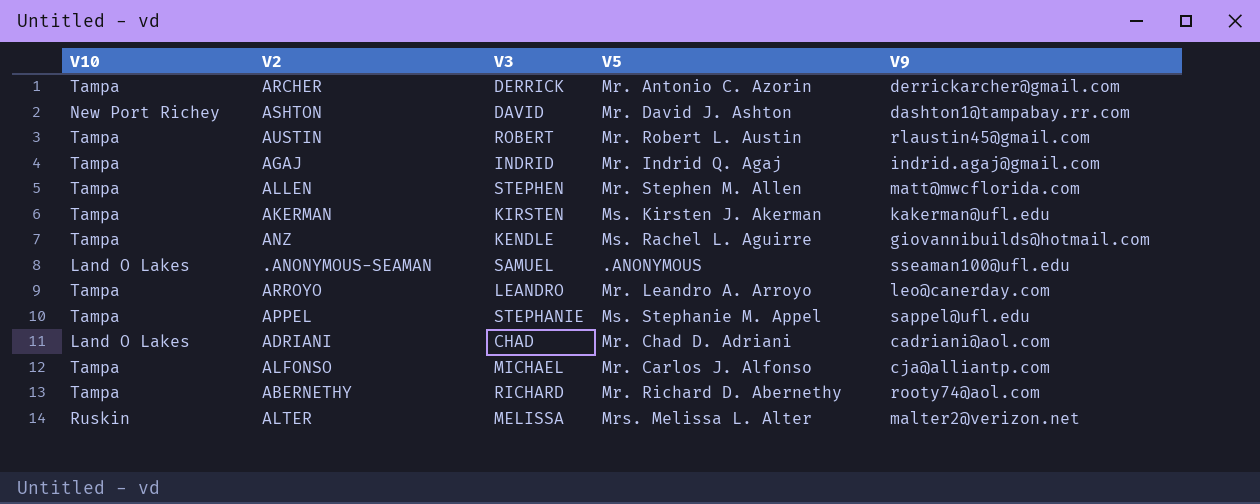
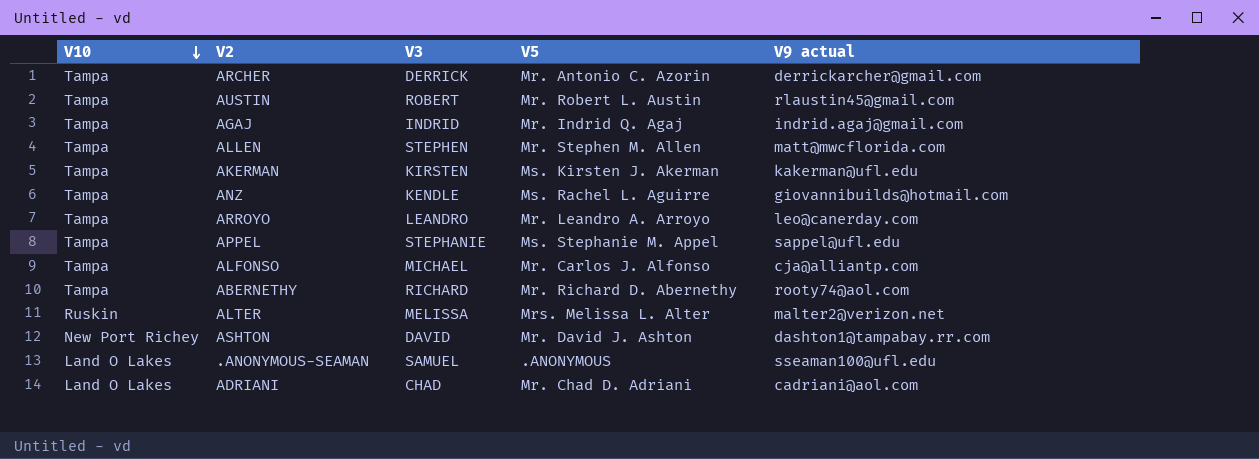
row order: none -> V10 descending
column name: V9 -> V9 actual

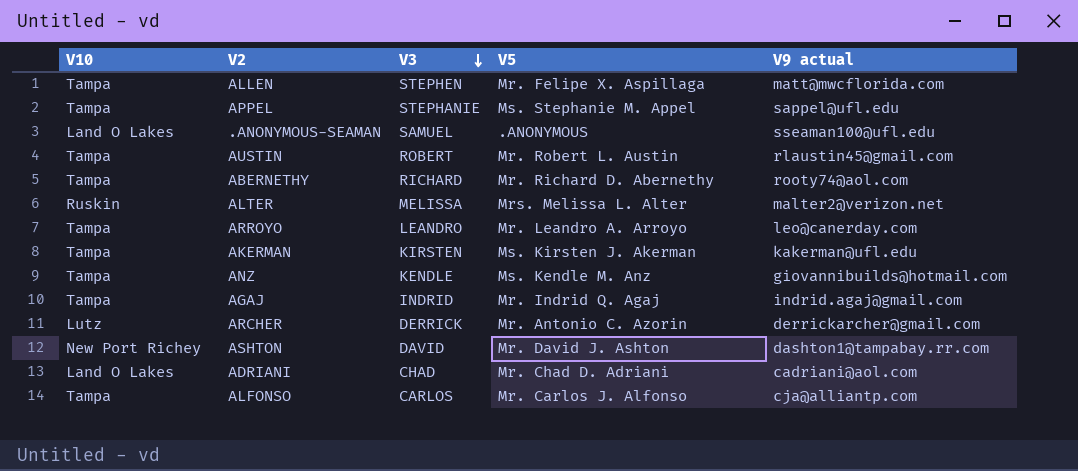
row order: V10 descending -> V3 descending
ALLEN | V5: Mr. Stephen M. Allen -> Mr. Felipe X. Aspillaga
ANZ | V5: Ms. Rachel L. Aguirre -> Ms. Kendle M. Anz
ARCHER | V10: Tampa -> Lutz
ALFONSO | V3: MICHAEL -> CARLOS

